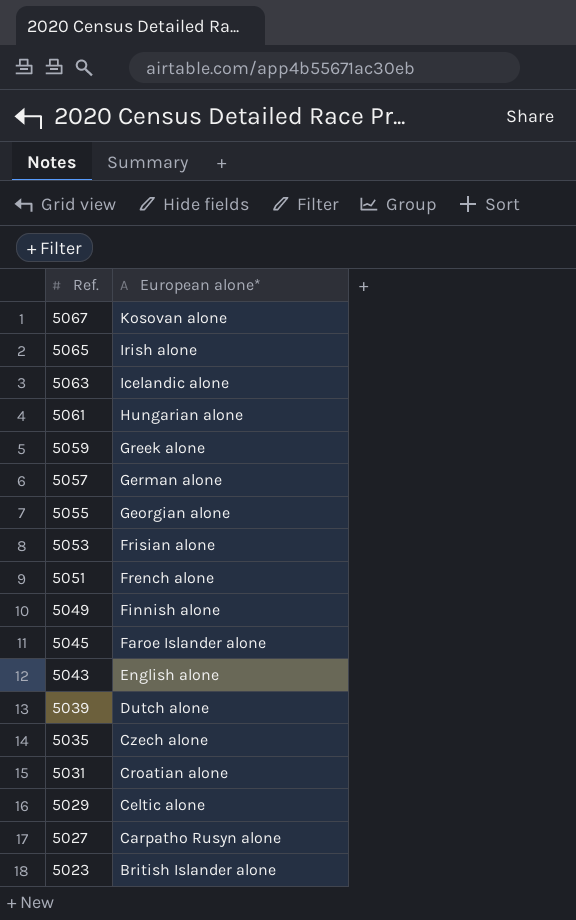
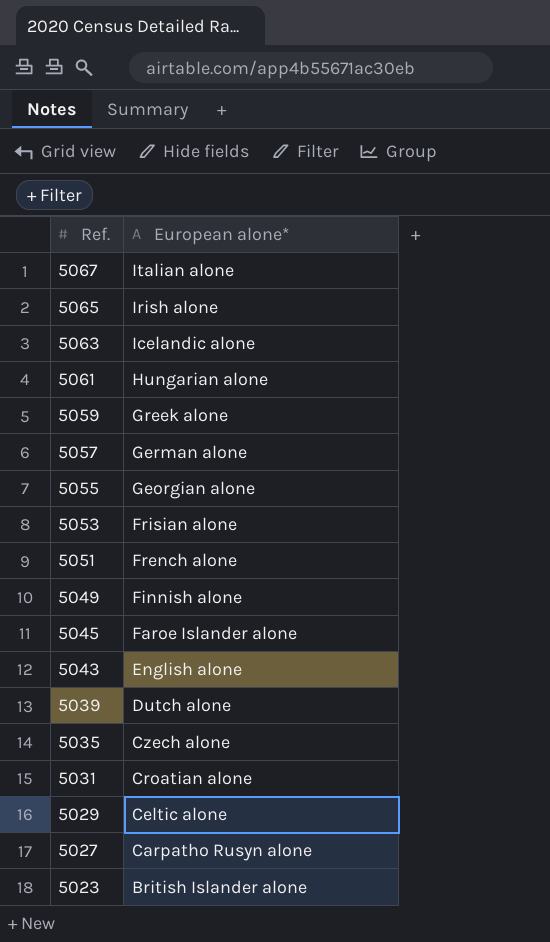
5067 | European alone*: Kosovan alone -> Italian alone

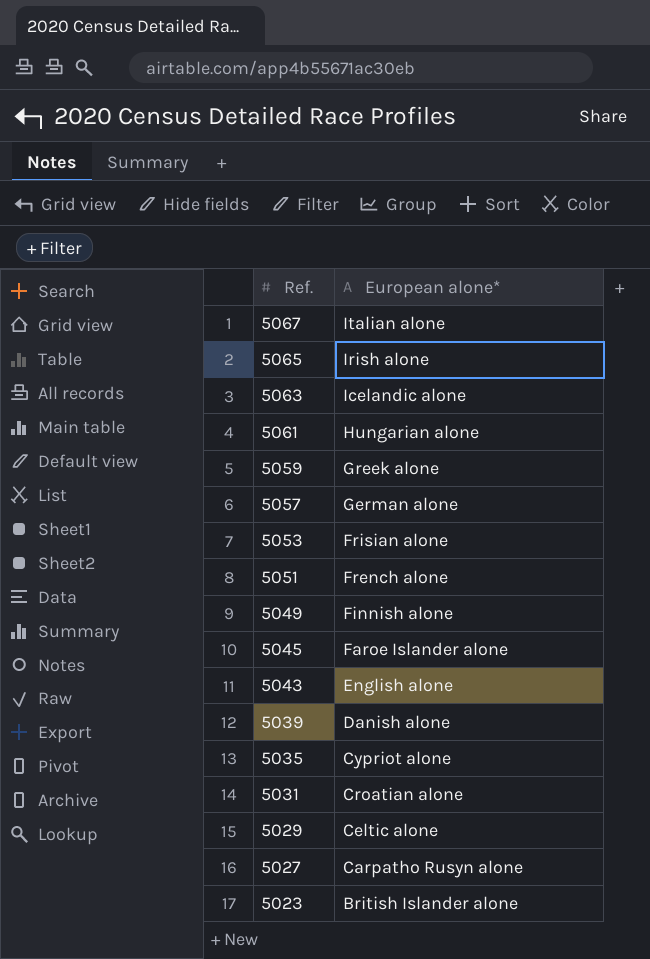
row 5055: Georgian alone -> none
5039 | European alone*: Dutch alone -> Danish alone
5035 | European alone*: Czech alone -> Cypriot alone

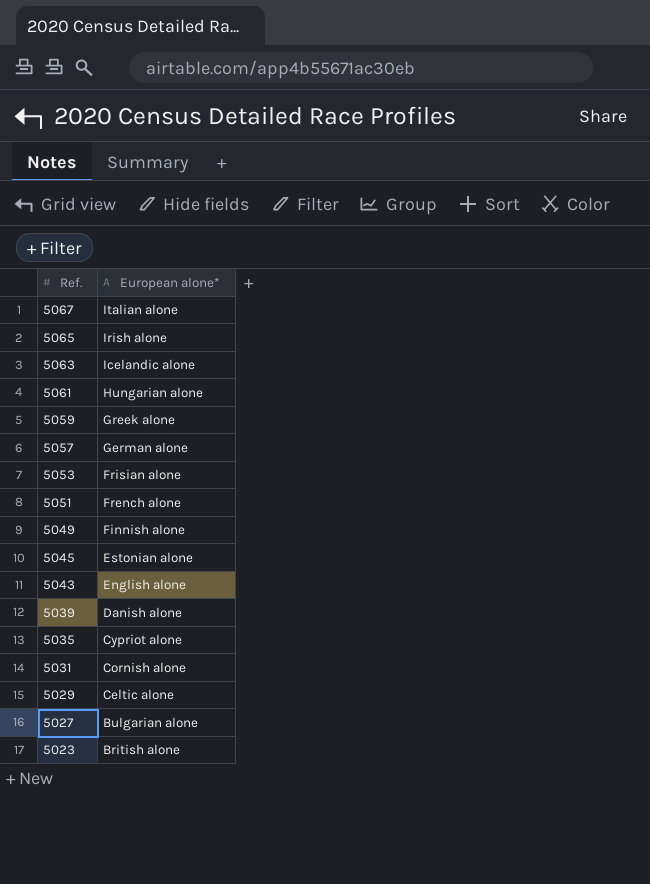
5045 | European alone*: Faroe Islander alone -> Estonian alone
5031 | European alone*: Croatian alone -> Cornish alone
5027 | European alone*: Carpatho Rusyn alone -> Bulgarian alone
5023 | European alone*: British Islander alone -> British alone

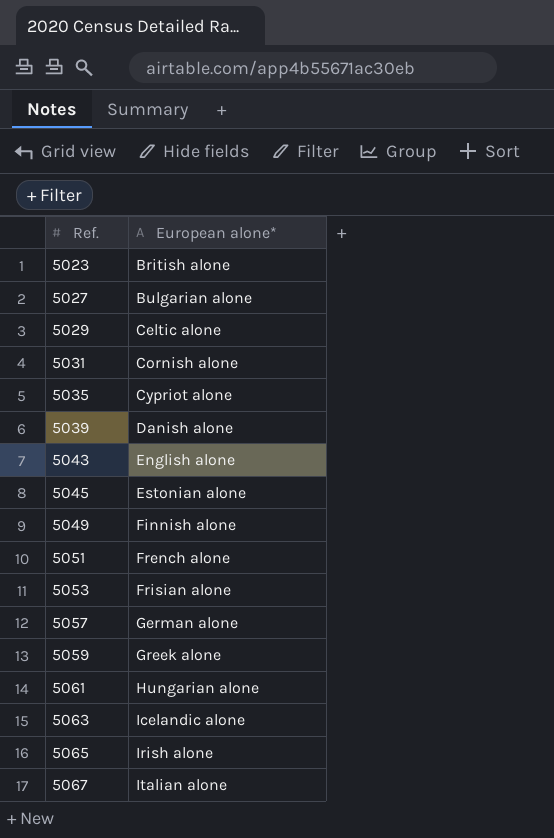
row order: Ref. descending -> Ref. ascending

